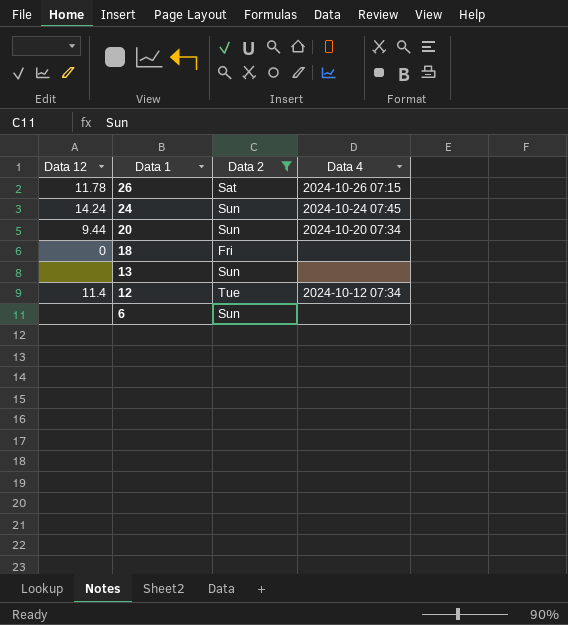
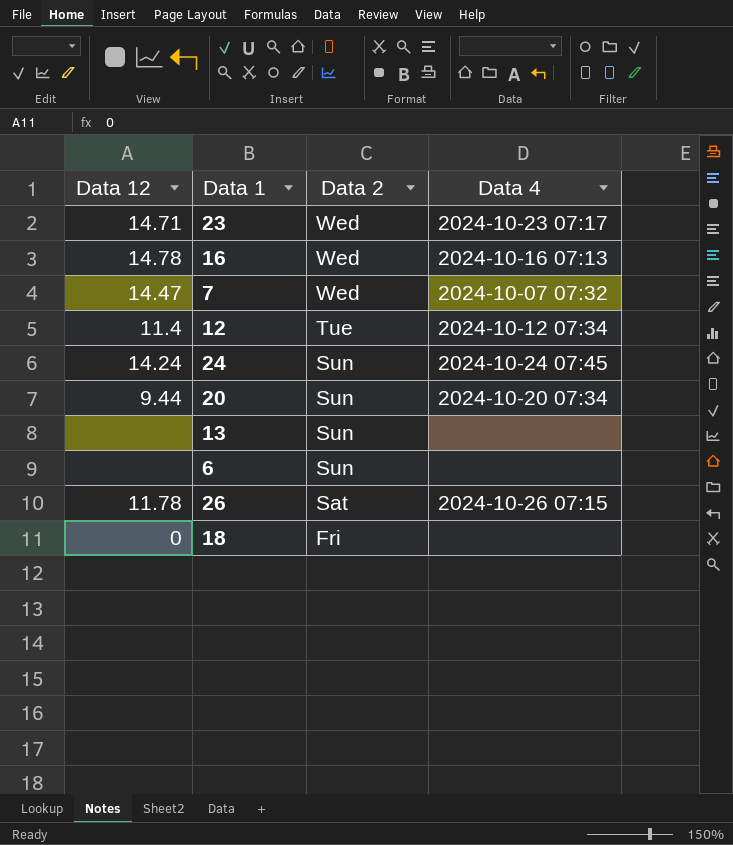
filter: Data 2 != Wed -> none
row order: Data 1 descending -> Data 2 descending

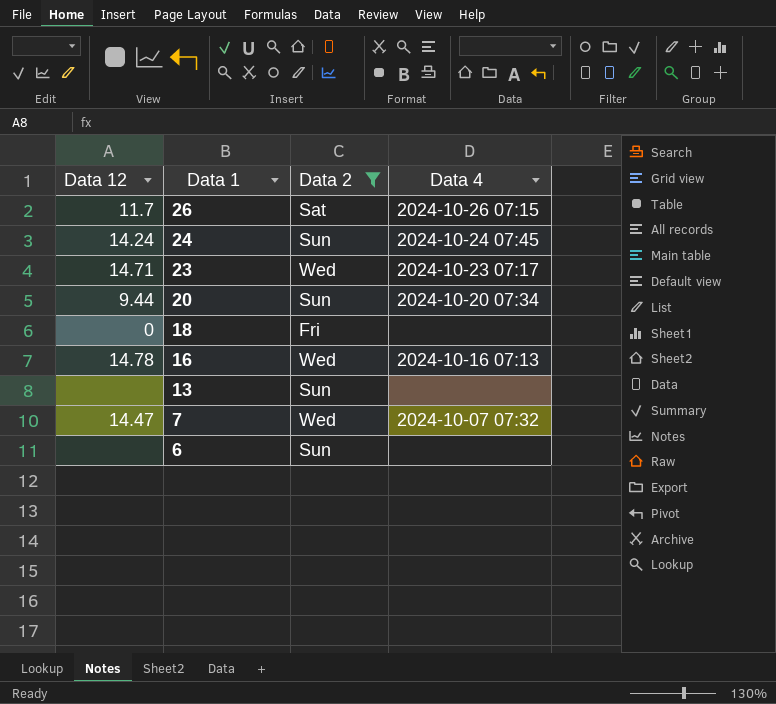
filter: none -> Data 2 != Tue
row order: Data 2 descending -> Data 1 descending
26 | Data 12: 11.78 -> 11.7

